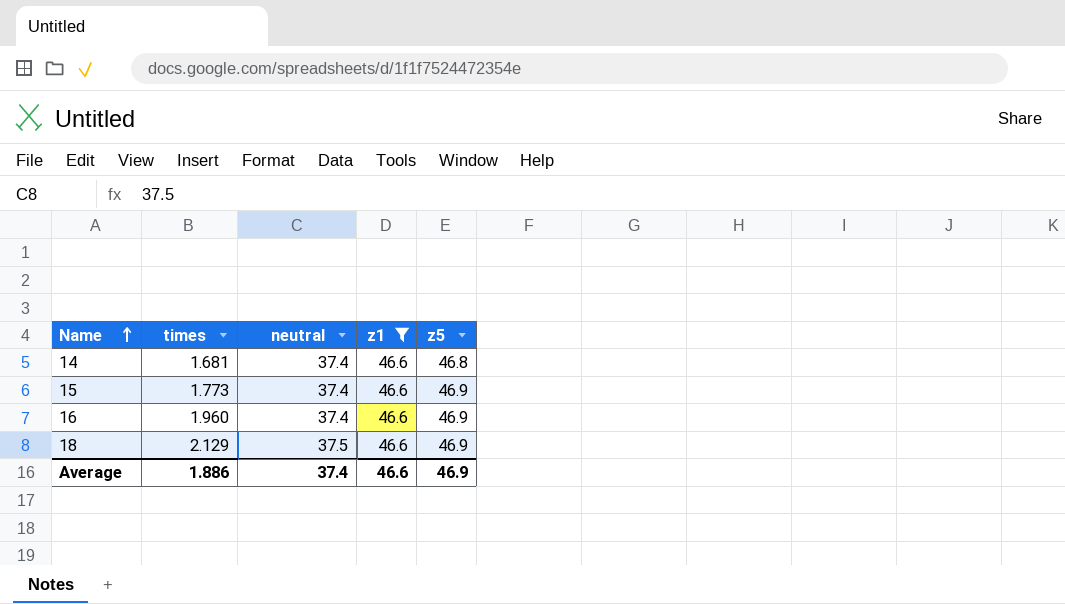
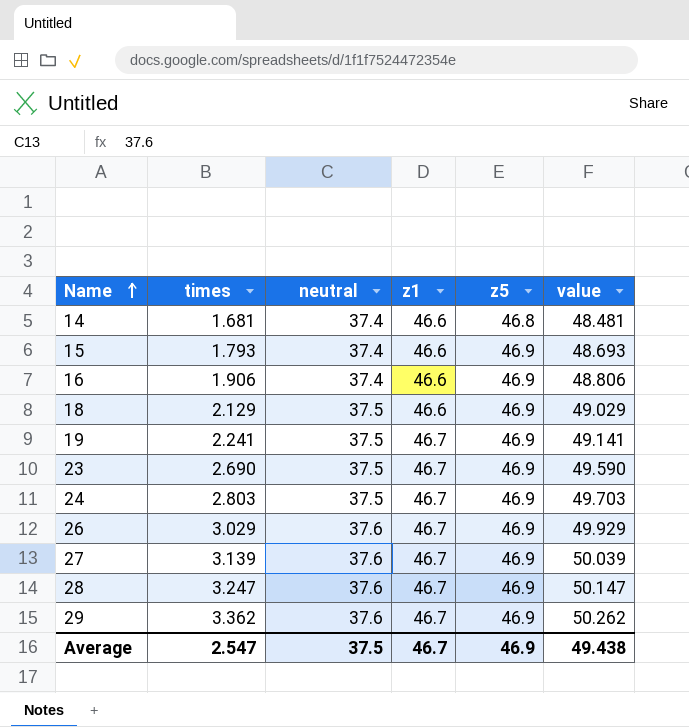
filter: z1 = 46.6 -> none
column value | formula: none -> [times] + [z5]
15 | times: 1.773 -> 1.793
16 | times: 1.960 -> 1.906
Average | times: 1.886 -> 2.547
Average | neutral: 37.4 -> 37.5
Average | z1: 46.6 -> 46.7

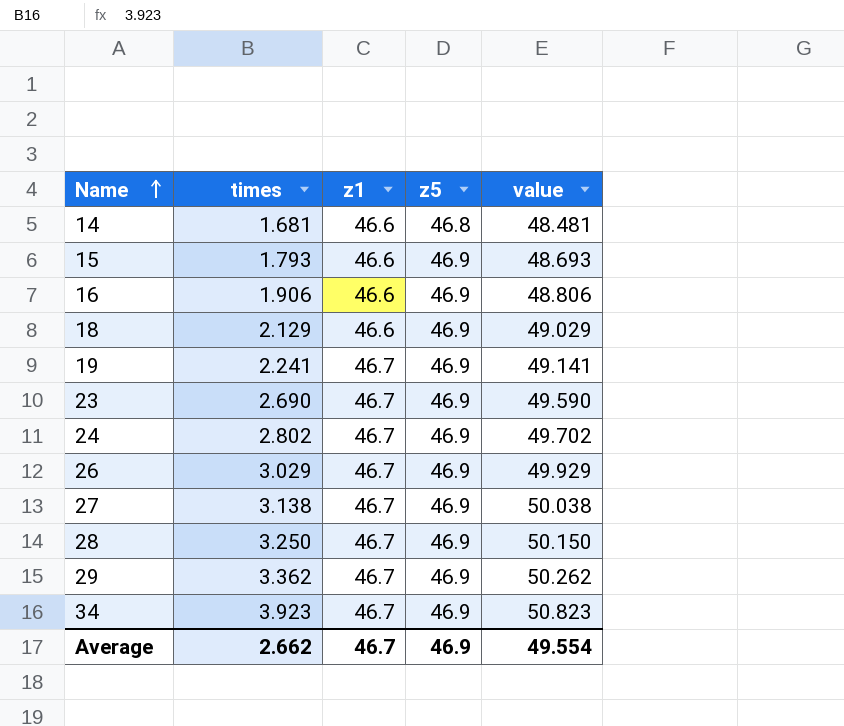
column neutral | position: 3 -> none
24 | times: 2.803 -> 2.802
24 | value: 49.703 -> 49.702
27 | times: 3.139 -> 3.138
27 | value: 50.039 -> 50.038
28 | times: 3.247 -> 3.250
28 | value: 50.147 -> 50.150
row 34: none -> 3.923 | 46.7 | 46.9 | 50.823
Average | times: 2.547 -> 2.662
Average | value: 49.438 -> 49.554

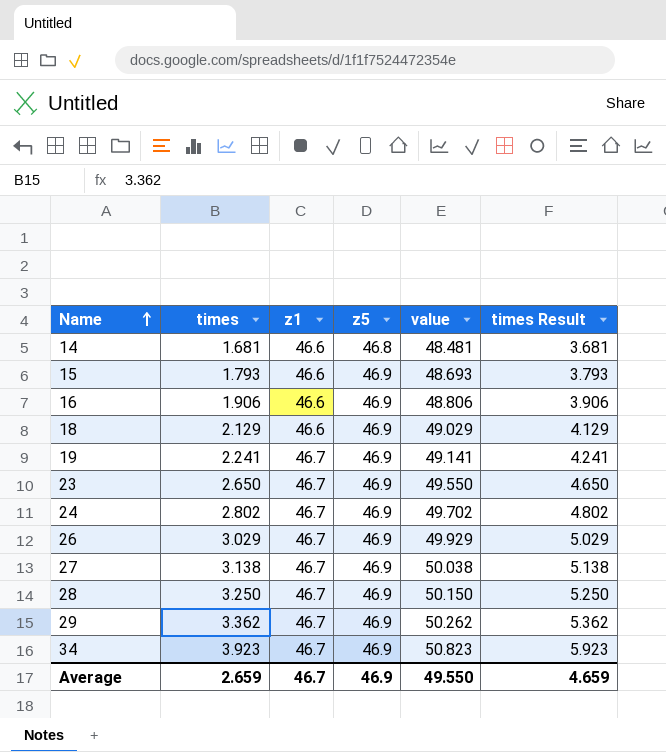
column times Result | formula: none -> [times] + 2
23 | times: 2.690 -> 2.650
23 | value: 49.590 -> 49.550
Average | times: 2.662 -> 2.659
Average | value: 49.554 -> 49.550

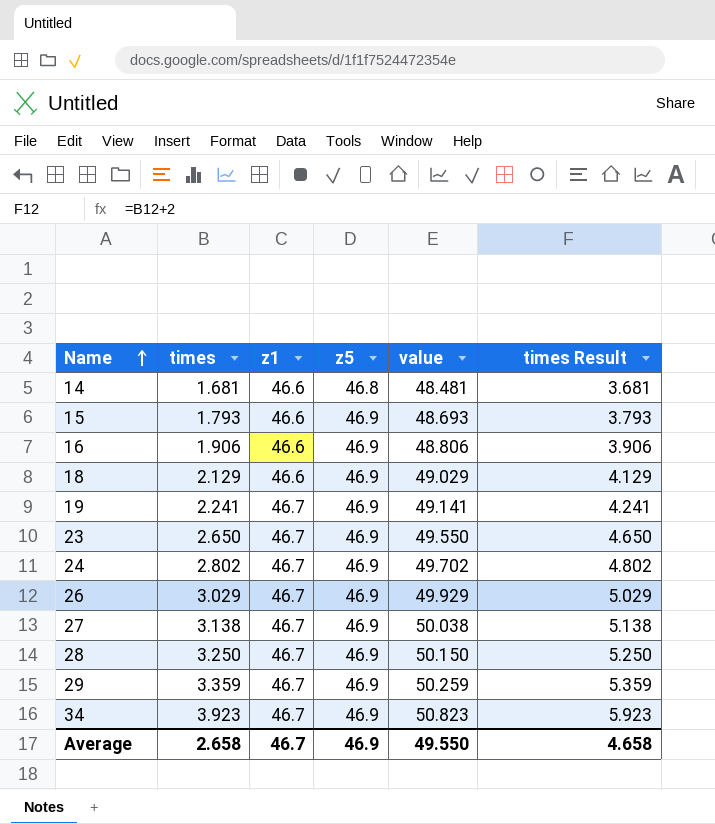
29 | times: 3.362 -> 3.359
29 | value: 50.262 -> 50.259
29 | times Result: 5.362 -> 5.359
Average | times: 2.659 -> 2.658
Average | times Result: 4.659 -> 4.658

